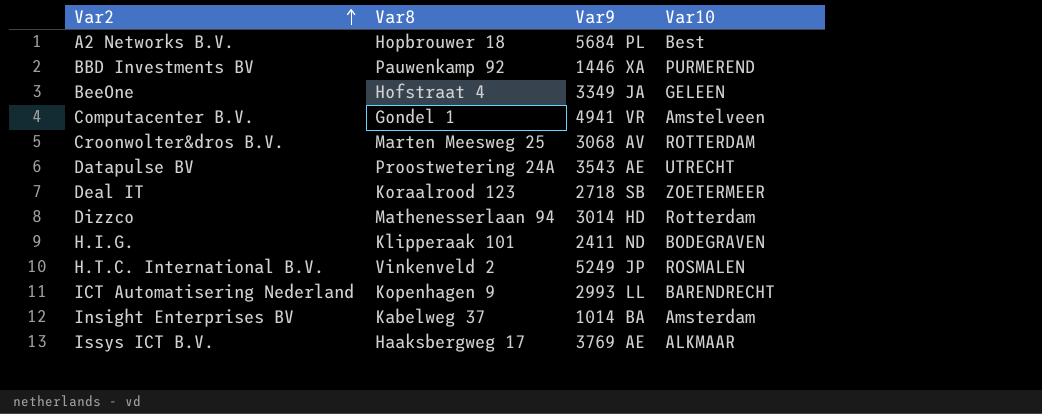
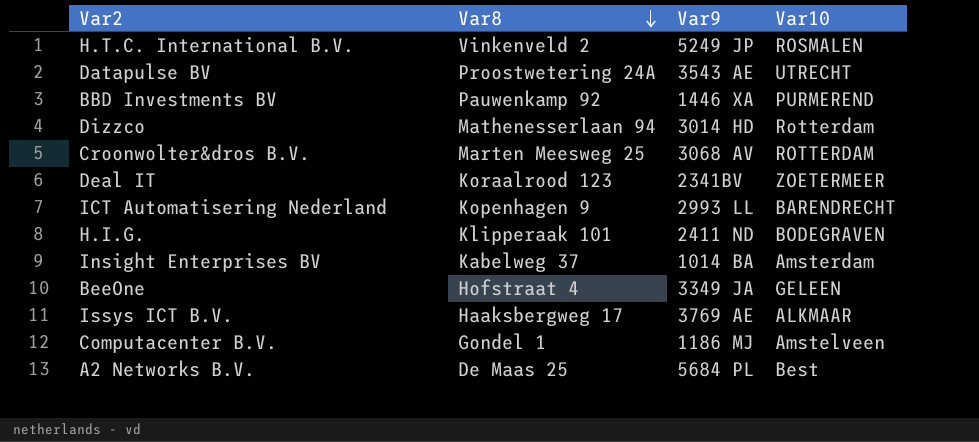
row order: Var2 ascending -> Var8 descending
Deal IT | Var9: 2718 SB -> 2341BV
Computacenter B.V. | Var9: 4941 VR -> 1186 MJ
A2 Networks B.V. | Var8: Hopbrouwer 18 -> De Maas 25

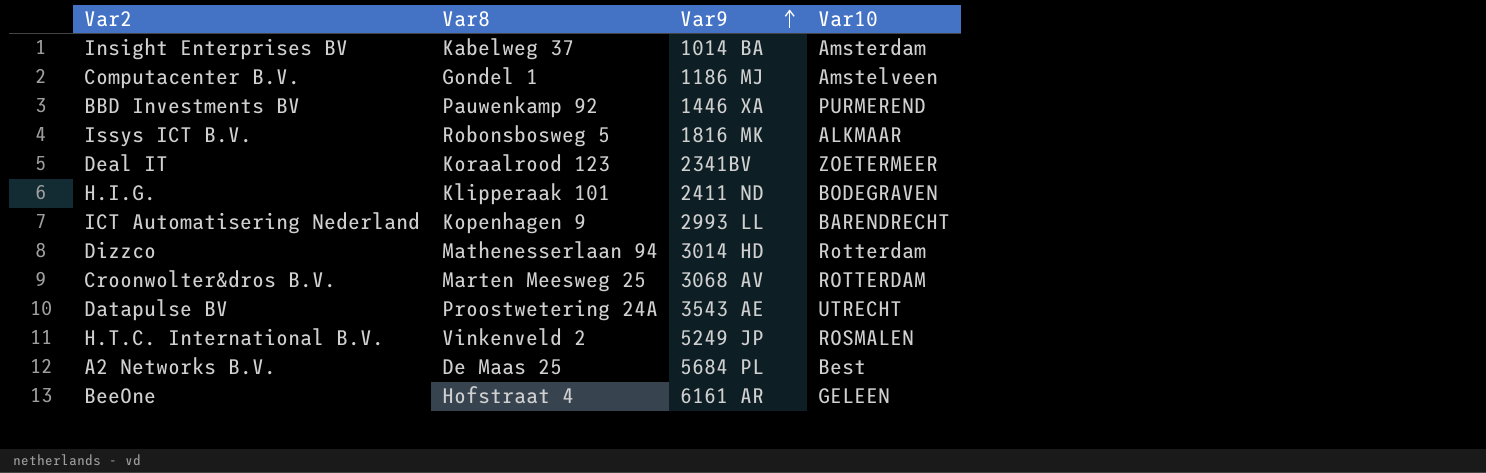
row order: Var8 descending -> Var9 ascending
Issys ICT B.V. | Var8: Haaksbergweg 17 -> Robonsbosweg 5
Issys ICT B.V. | Var9: 3769 AE -> 1816 MK
BeeOne | Var9: 3349 JA -> 6161 AR

